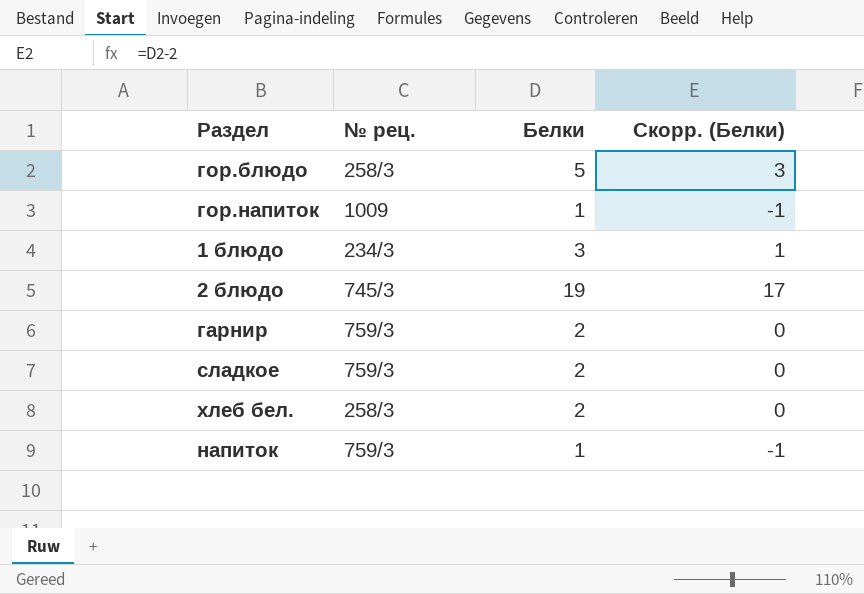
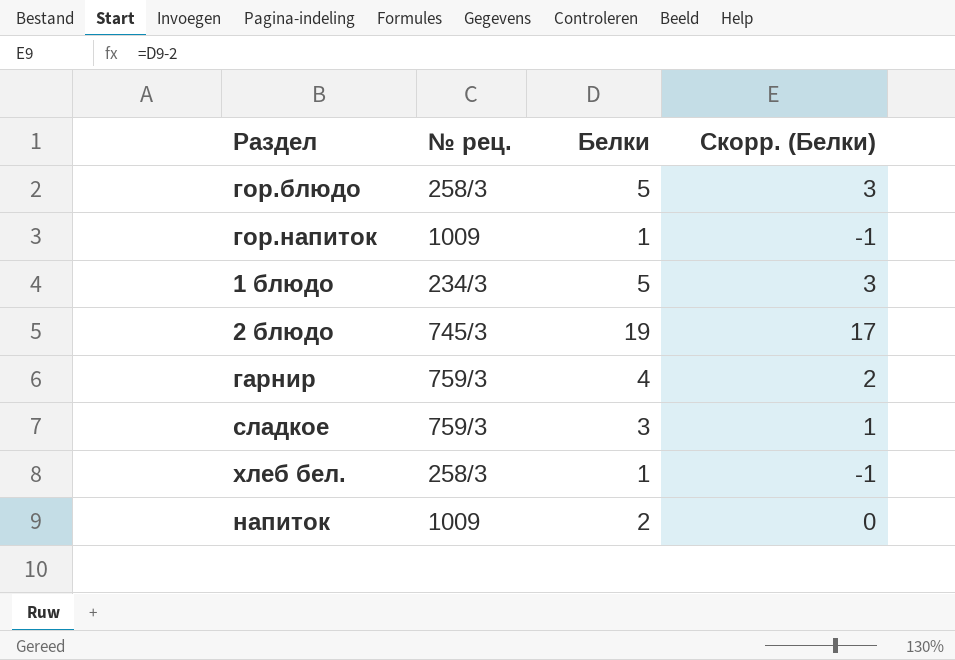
1 блюдо | Белки: 3 -> 5
1 блюдо | Скорр. (Белки): 1 -> 3
гарнир | Белки: 2 -> 4
гарнир | Скорр. (Белки): 0 -> 2
сладкое | Белки: 2 -> 3
сладкое | Скорр. (Белки): 0 -> 1
хлеб бел. | Белки: 2 -> 1
хлеб бел. | Скорр. (Белки): 0 -> -1
напиток | № рец.: 759/3 -> 1009
напиток | Белки: 1 -> 2
напиток | Скорр. (Белки): -1 -> 0

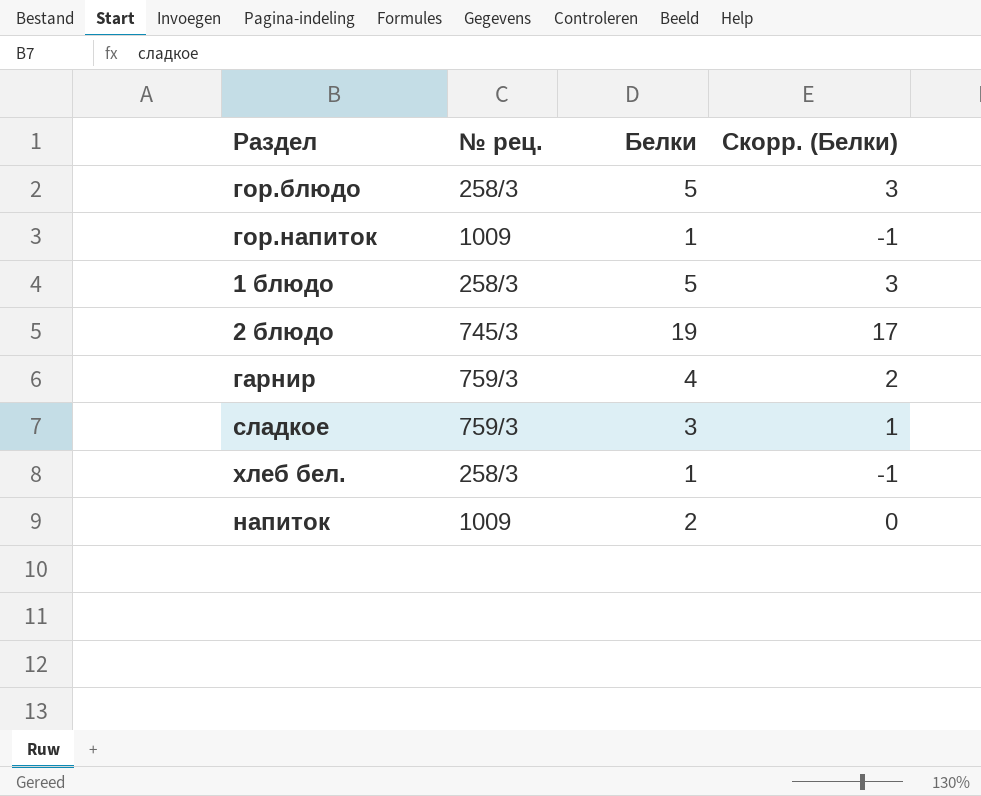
1 блюдо | № рец.: 234/3 -> 258/3

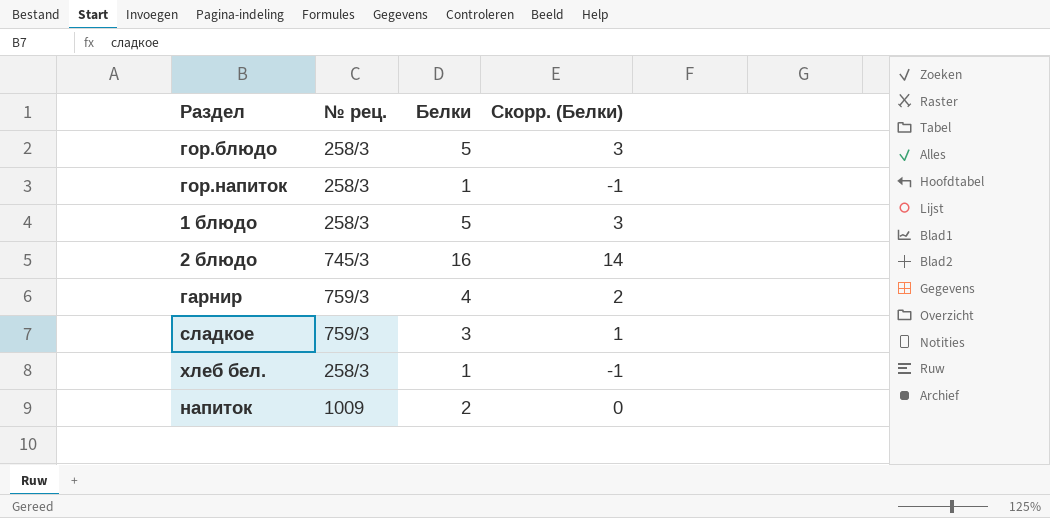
гор.напиток | № рец.: 1009 -> 258/3
2 блюдо | Белки: 19 -> 16
2 блюдо | Скорр. (Белки): 17 -> 14

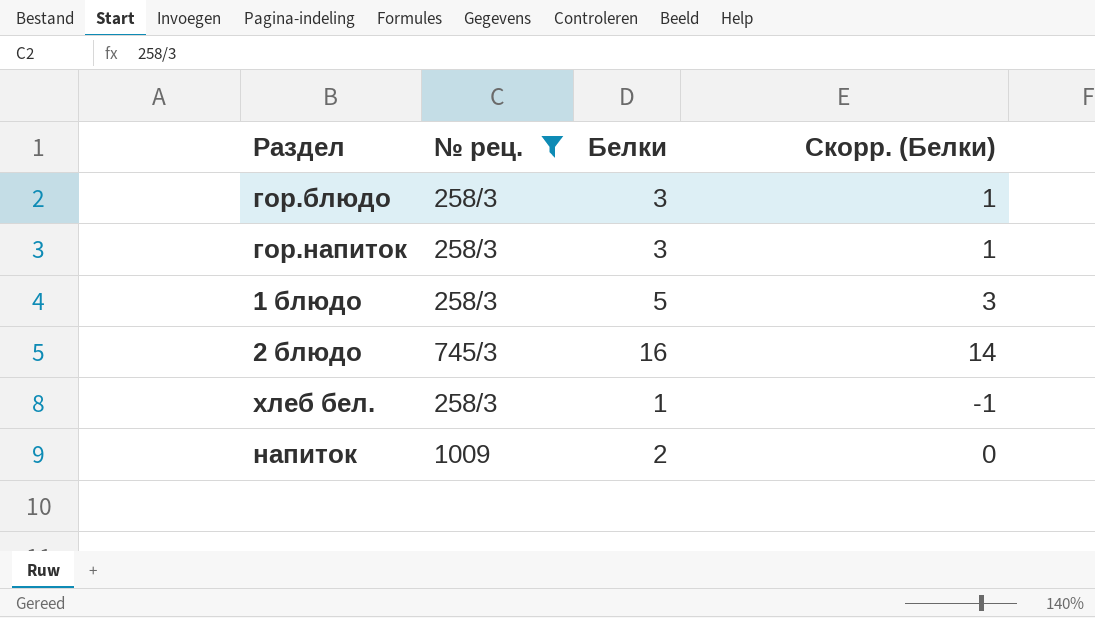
filter: none -> № рец. != 759/3
гор.блюдо | Белки: 5 -> 3
гор.блюдо | Скорр. (Белки): 3 -> 1
гор.напиток | Белки: 1 -> 3
гор.напиток | Скорр. (Белки): -1 -> 1

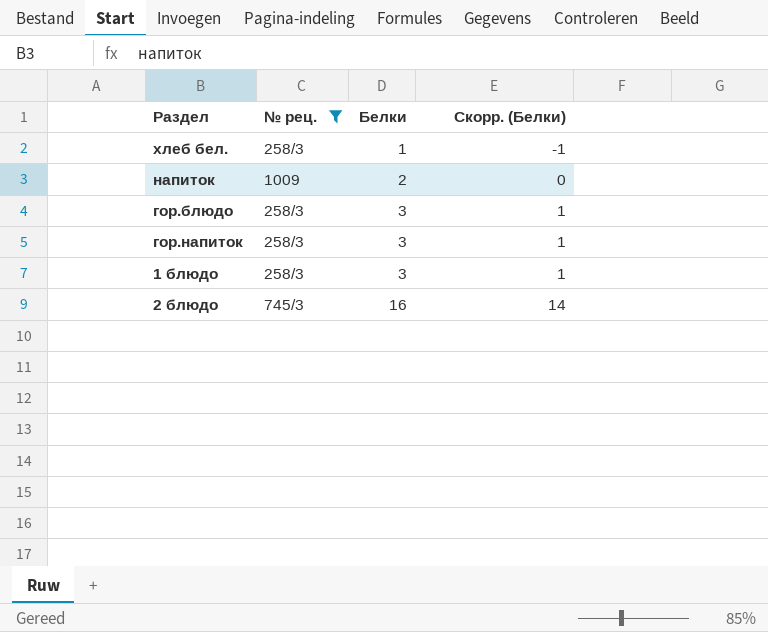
row order: none -> Белки ascending
1 блюдо | Белки: 5 -> 3
1 блюдо | Скорр. (Белки): 3 -> 1

